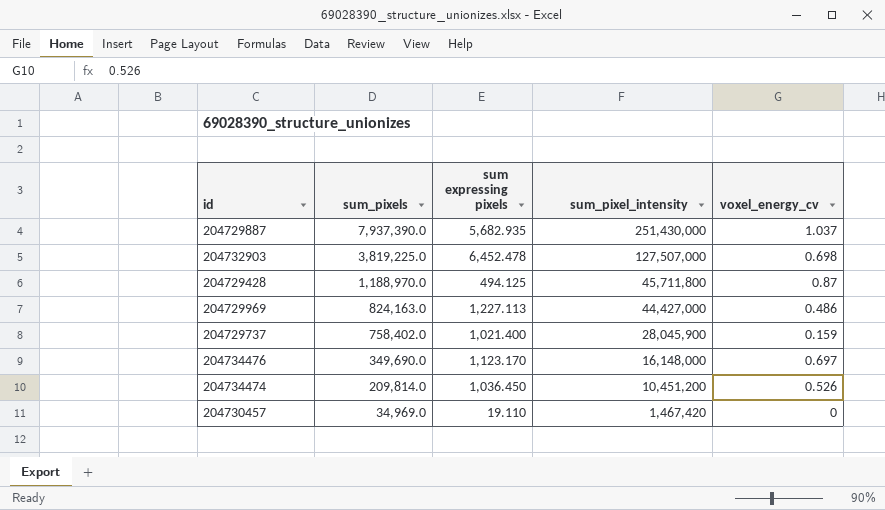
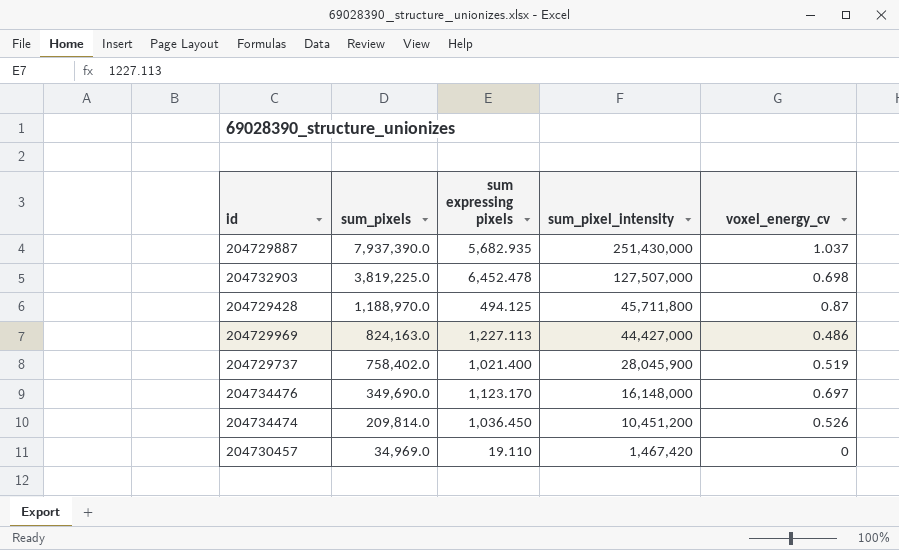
204729737 | voxel_energy_cv: 0.159 -> 0.519

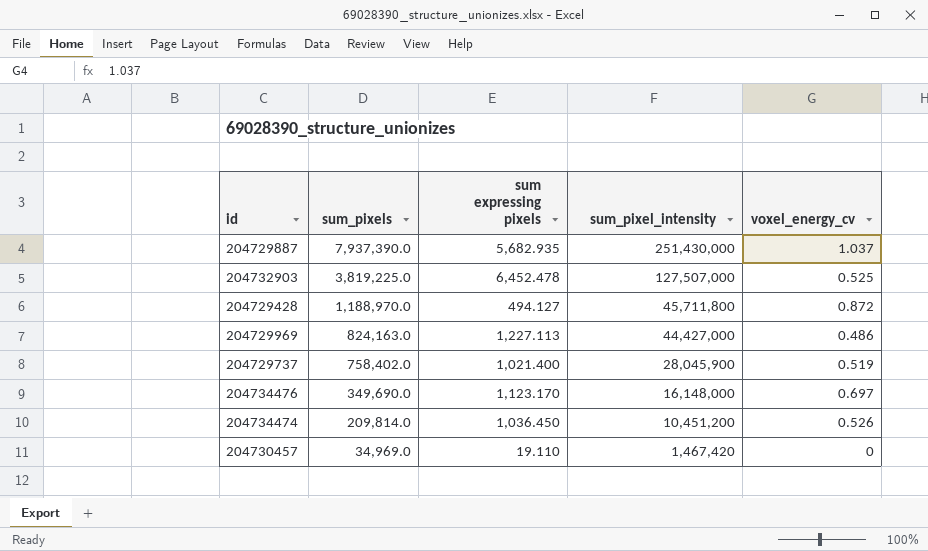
204732903 | voxel_energy_cv: 0.698 -> 0.525
204729428 | sum expressing pixels: 494.125 -> 494.127
204729428 | voxel_energy_cv: 0.87 -> 0.872

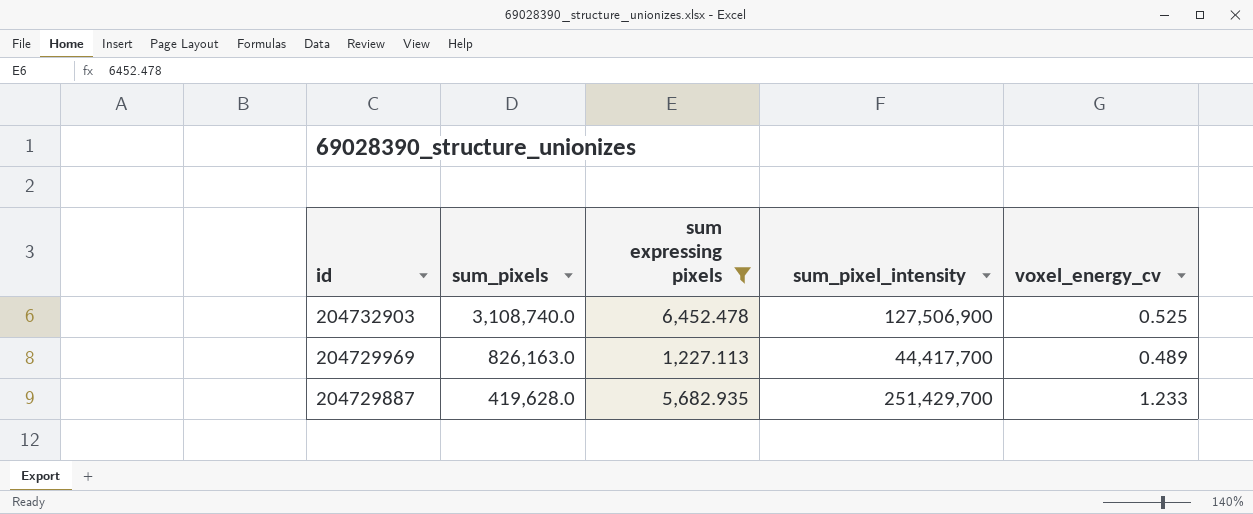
filter: none -> sum expressing pixels >= 1,227.113
row order: sum_pixels descending -> id descending
204732903 | sum_pixels: 3,819,225.0 -> 3,108,740.0
204732903 | sum_pixel_intensity: 127,507,000 -> 127,506,900
204729969 | sum_pixels: 824,163.0 -> 826,163.0
204729969 | sum_pixel_intensity: 44,427,000 -> 44,417,700
204729969 | voxel_energy_cv: 0.486 -> 0.489
204729887 | sum_pixels: 7,937,390.0 -> 419,628.0
204729887 | sum_pixel_intensity: 251,430,000 -> 251,429,700
204729887 | voxel_energy_cv: 1.037 -> 1.233

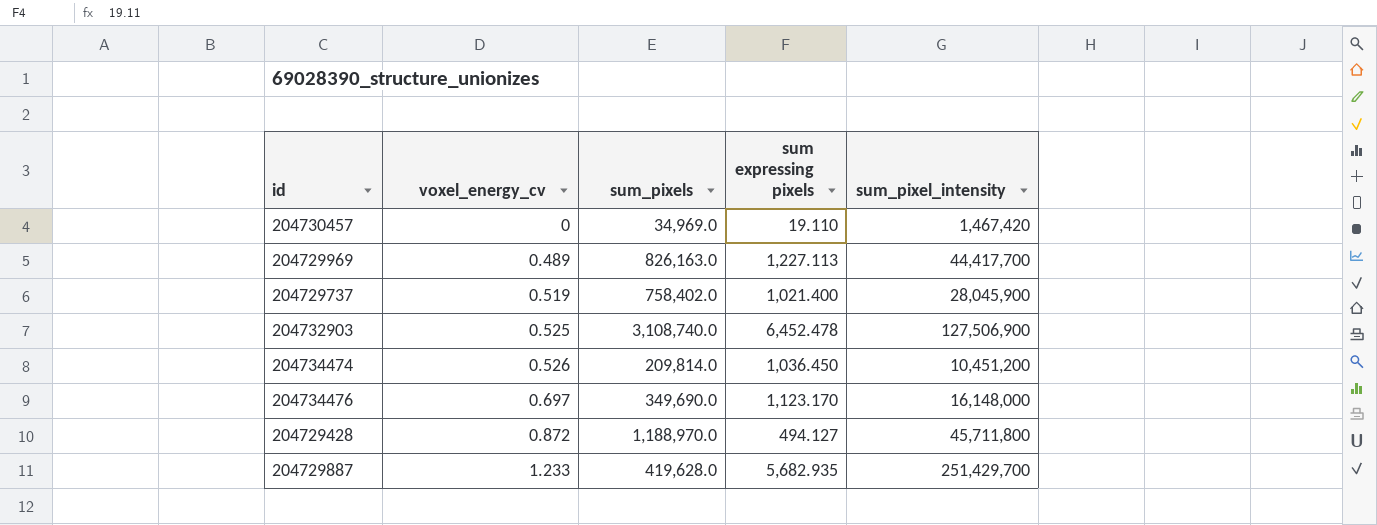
filter: sum expressing pixels >= 1,227.113 -> none
row order: id descending -> voxel_energy_cv ascending
column voxel_energy_cv | position: 5 -> 2

